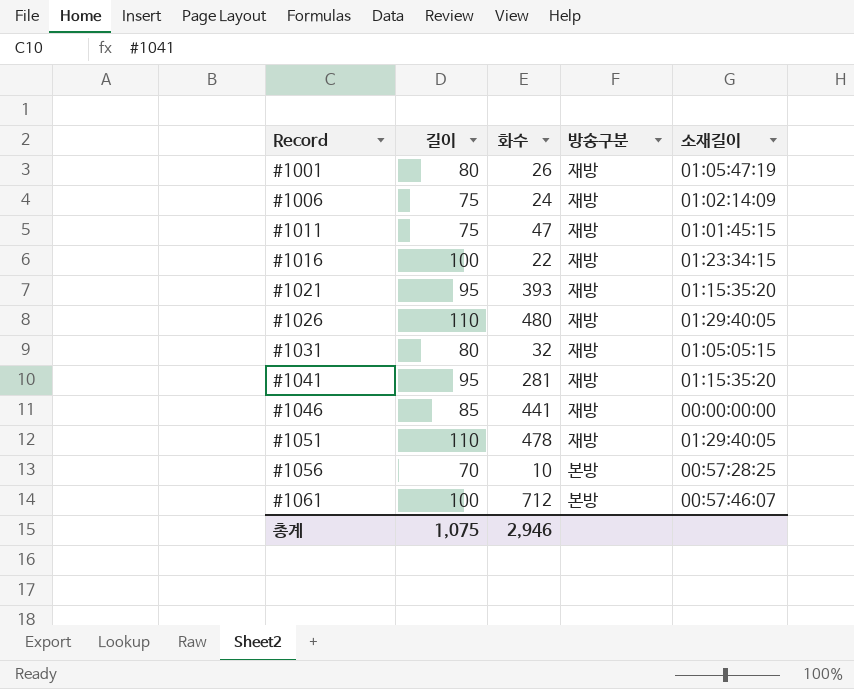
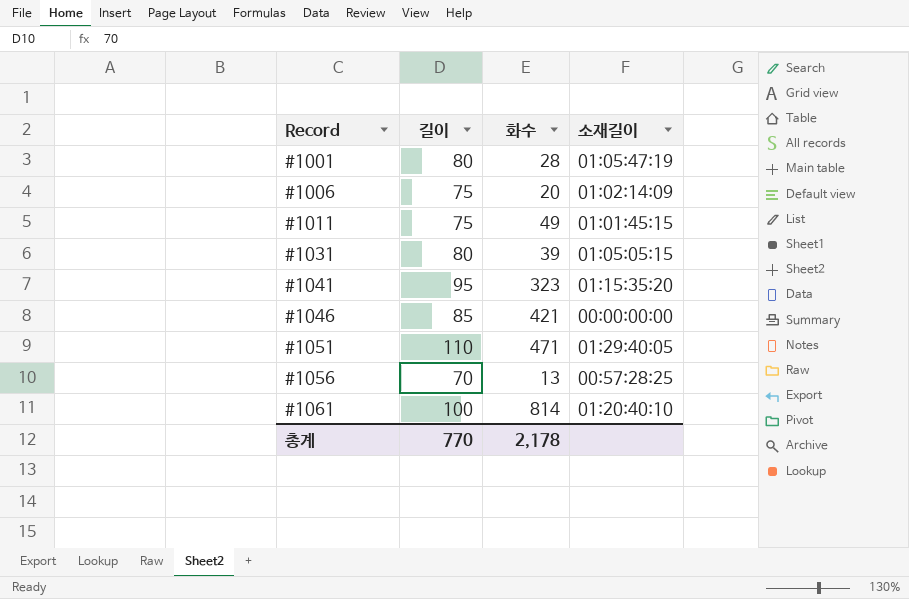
column 방송구분 | position: 4 -> none
row #1016: 100 | 22 | 재방 | 01:23:34:15 -> none
row #1021: 95 | 393 | 재방 | 01:15:35:20 -> none
row #1026: 110 | 480 | 재방 | 01:29:40:05 -> none
#1001 | 화수: 26 -> 28
#1006 | 화수: 24 -> 20
#1011 | 화수: 47 -> 49
#1031 | 화수: 32 -> 39
#1041 | 화수: 281 -> 323
#1046 | 화수: 441 -> 421
#1051 | 화수: 478 -> 471
#1056 | 화수: 10 -> 13
#1061 | 화수: 712 -> 814
#1061 | 소재길이: 00:57:46:07 -> 01:20:40:10
총계 | 길이: 1,075 -> 770
총계 | 화수: 2,946 -> 2,178

